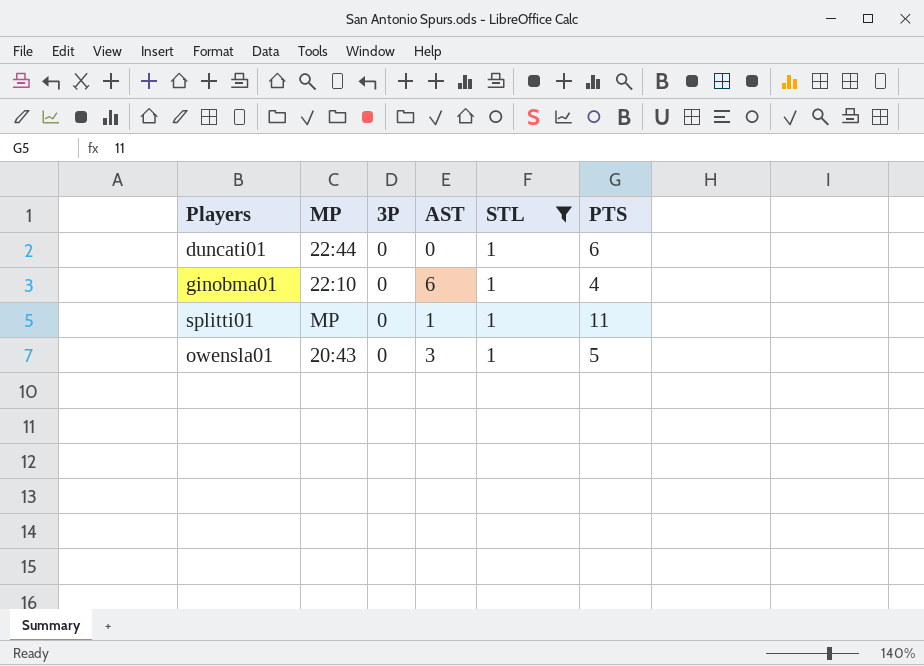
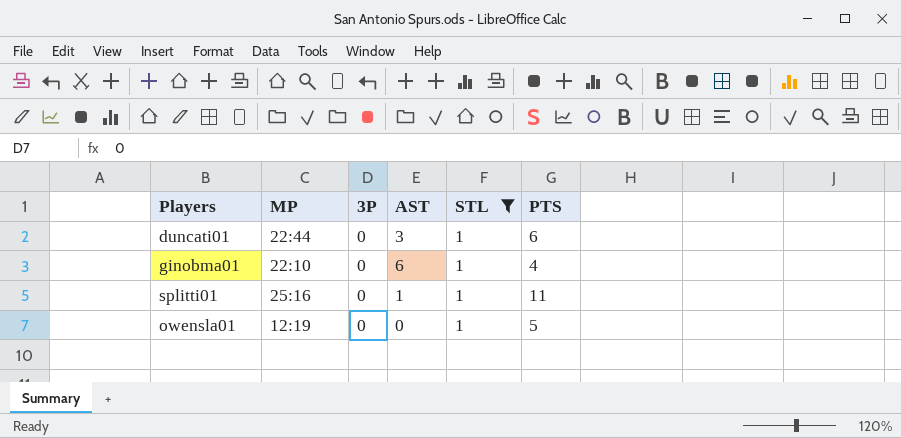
duncati01 | AST: 0 -> 3
splitti01 | MP: MP -> 25:16
owensla01 | MP: 20:43 -> 12:19
owensla01 | AST: 3 -> 0

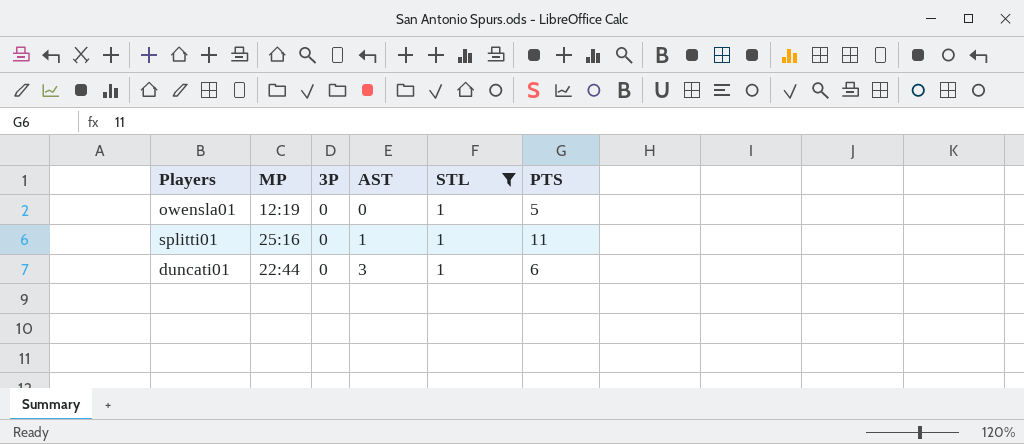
row order: none -> AST ascending
row ginobma01: 22:10 | 0 | 6 | 1 | 4 -> none

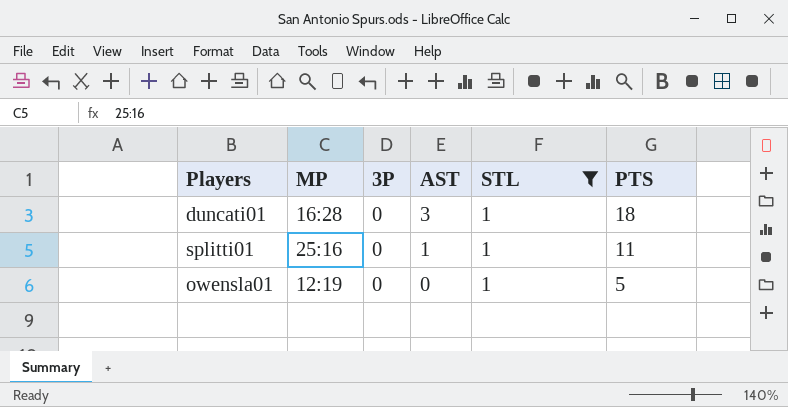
row order: AST ascending -> AST descending
duncati01 | MP: 22:44 -> 16:28
duncati01 | PTS: 6 -> 18

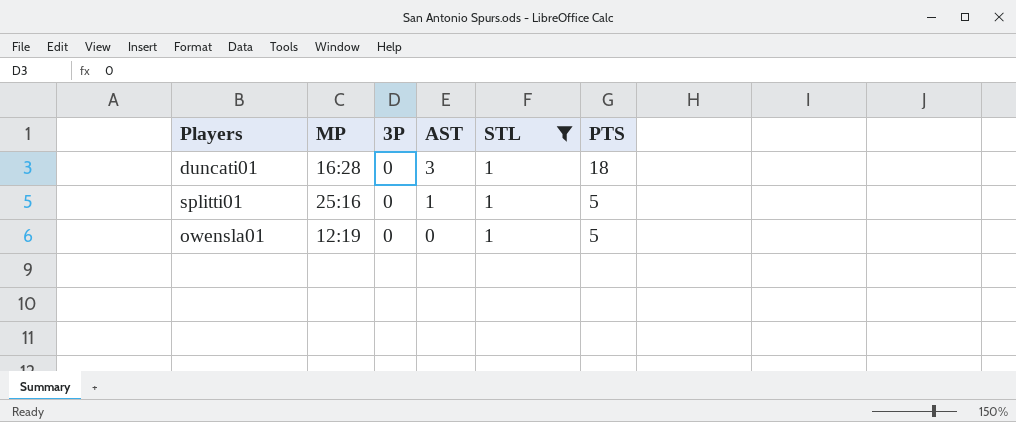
splitti01 | PTS: 11 -> 5

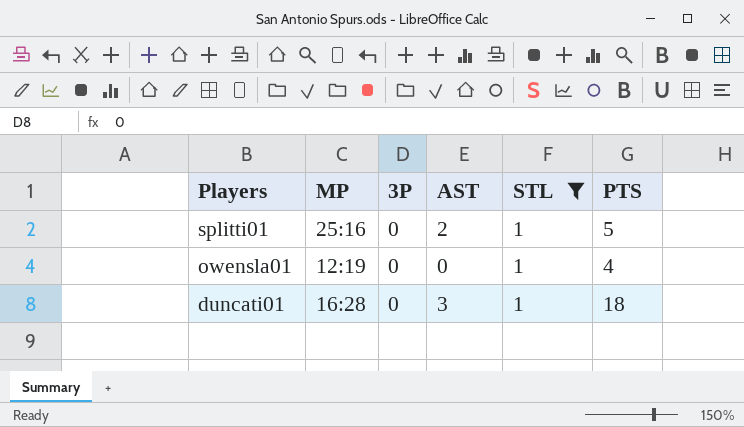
row order: AST descending -> Players descending
splitti01 | AST: 1 -> 2
owensla01 | PTS: 5 -> 4

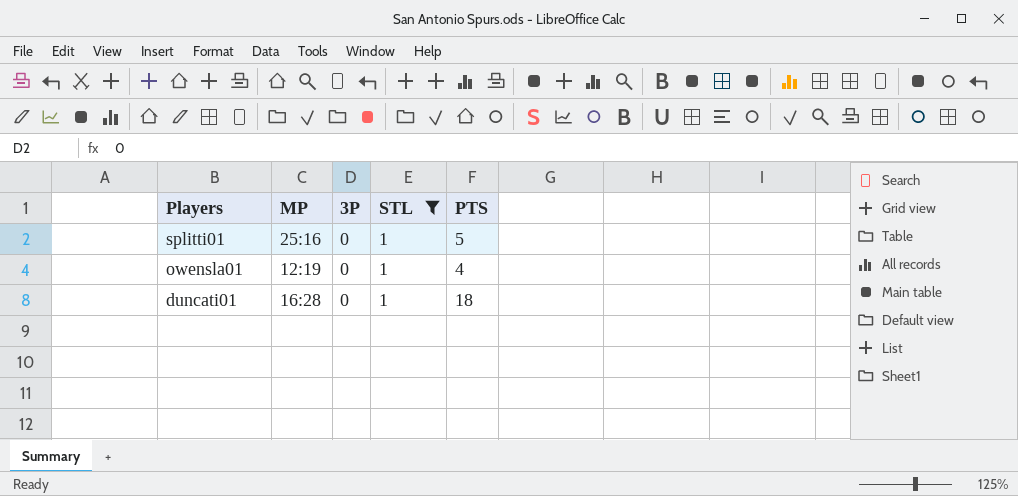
column AST | position: 4 -> none

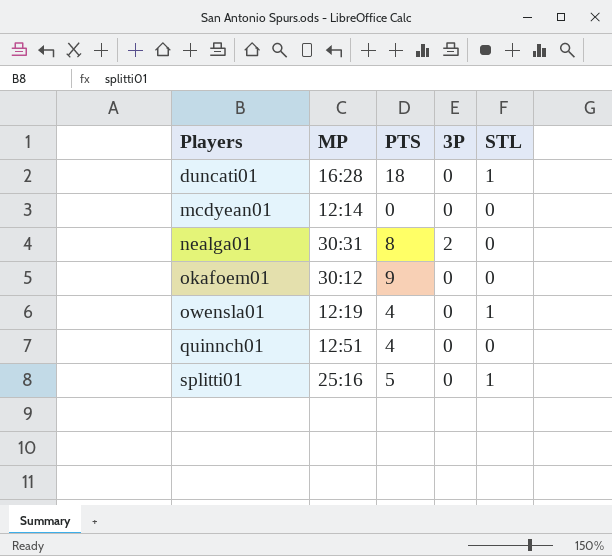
filter: STL = 1 -> none
row order: Players descending -> Players ascending
column PTS | position: 5 -> 3

